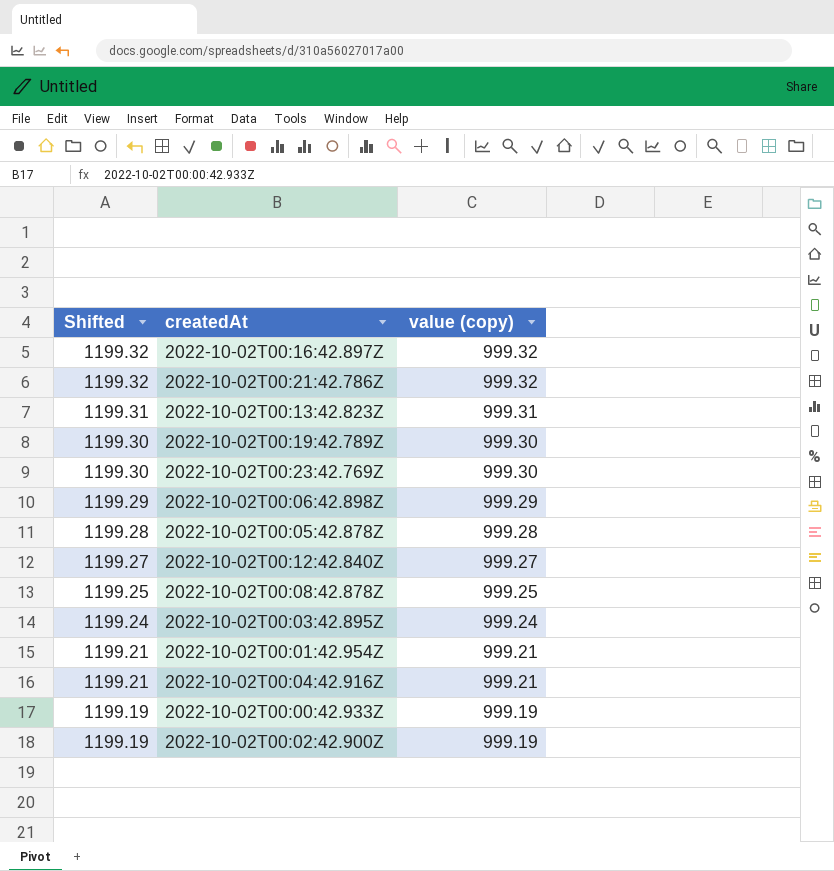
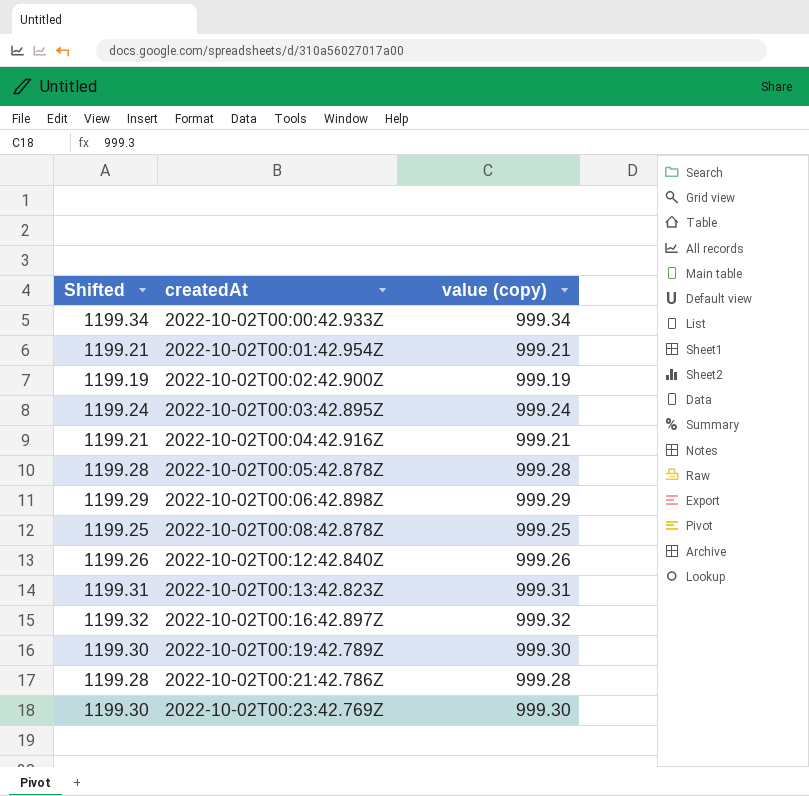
row order: Shifted descending -> createdAt ascending
2022-10-02T00:00:42.933Z | Shifted: 1199.19 -> 1199.34
2022-10-02T00:00:42.933Z | value (copy): 999.19 -> 999.34
2022-10-02T00:12:42.840Z | Shifted: 1199.27 -> 1199.26
2022-10-02T00:12:42.840Z | value (copy): 999.27 -> 999.26
2022-10-02T00:21:42.786Z | Shifted: 1199.32 -> 1199.28
2022-10-02T00:21:42.786Z | value (copy): 999.32 -> 999.28

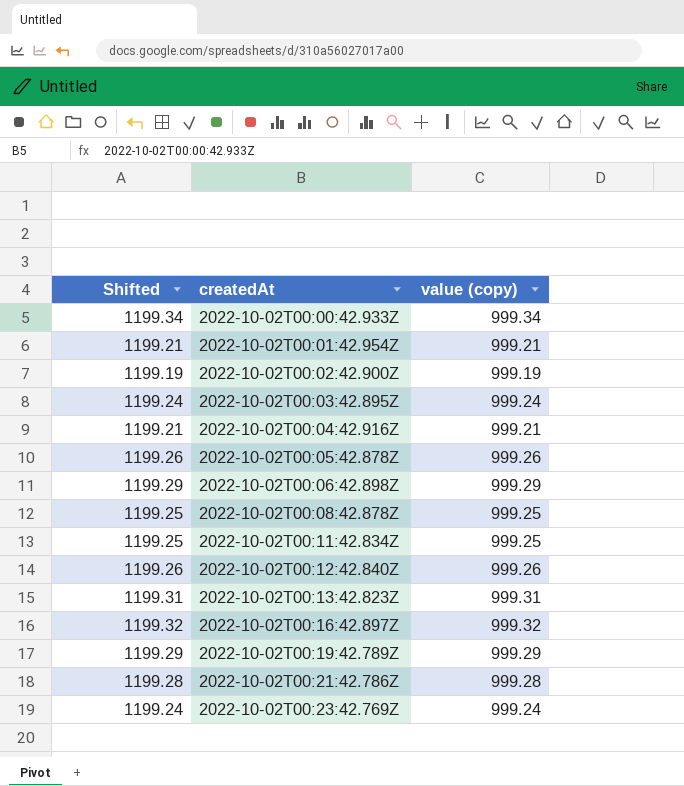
2022-10-02T00:05:42.878Z | Shifted: 1199.28 -> 1199.26
2022-10-02T00:05:42.878Z | value (copy): 999.28 -> 999.26
row 2022-10-02T00:11:42.834Z: none -> 1199.25 | 999.25
2022-10-02T00:19:42.789Z | Shifted: 1199.30 -> 1199.29
2022-10-02T00:19:42.789Z | value (copy): 999.30 -> 999.29
2022-10-02T00:23:42.769Z | Shifted: 1199.30 -> 1199.24
2022-10-02T00:23:42.769Z | value (copy): 999.30 -> 999.24

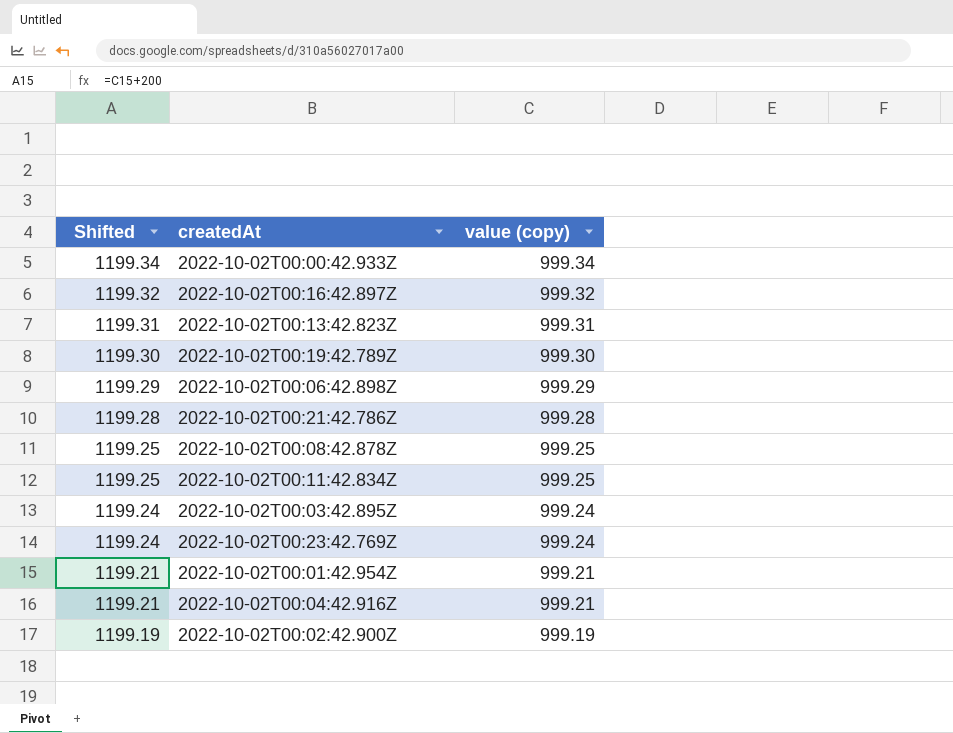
row order: createdAt ascending -> Shifted descending
row 2022-10-02T00:05:42.878Z: 1199.26 | 999.26 -> none
row 2022-10-02T00:12:42.840Z: 1199.26 | 999.26 -> none
2022-10-02T00:19:42.789Z | Shifted: 1199.29 -> 1199.30
2022-10-02T00:19:42.789Z | value (copy): 999.29 -> 999.30

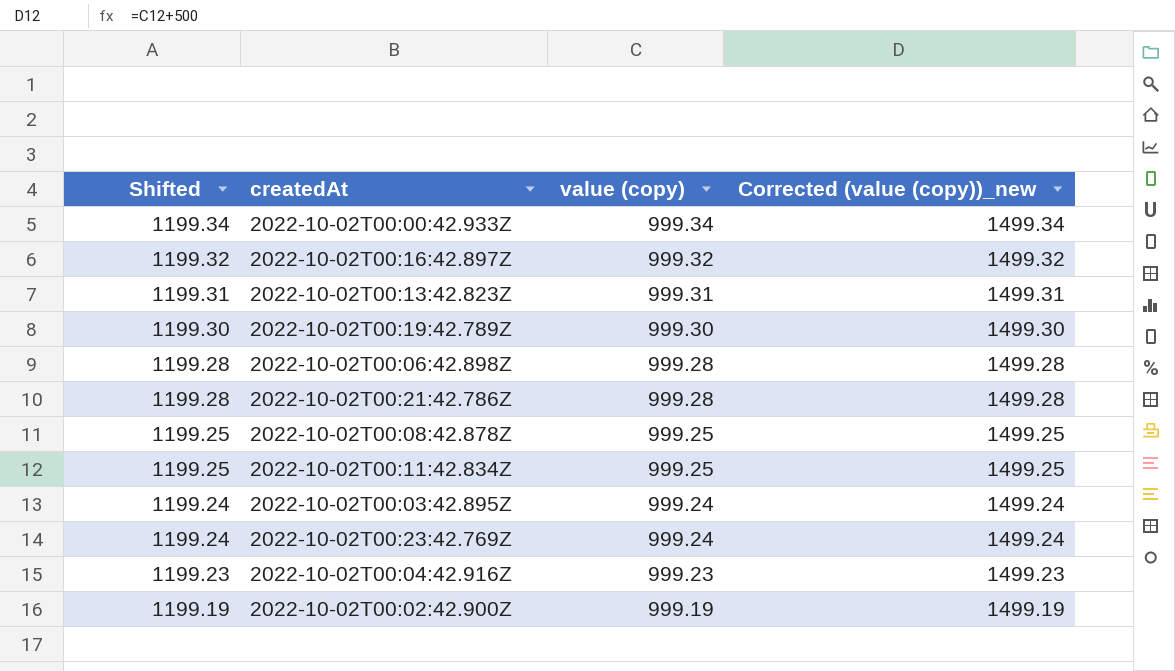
column Corrected (value (copy))_new | formula: none -> [value (copy)] + 500
row 2022-10-02T00:01:42.954Z: 1199.21 | 999.21 -> none
2022-10-02T00:06:42.898Z | Shifted: 1199.29 -> 1199.28
2022-10-02T00:06:42.898Z | value (copy): 999.29 -> 999.28
2022-10-02T00:04:42.916Z | Shifted: 1199.21 -> 1199.23
2022-10-02T00:04:42.916Z | value (copy): 999.21 -> 999.23

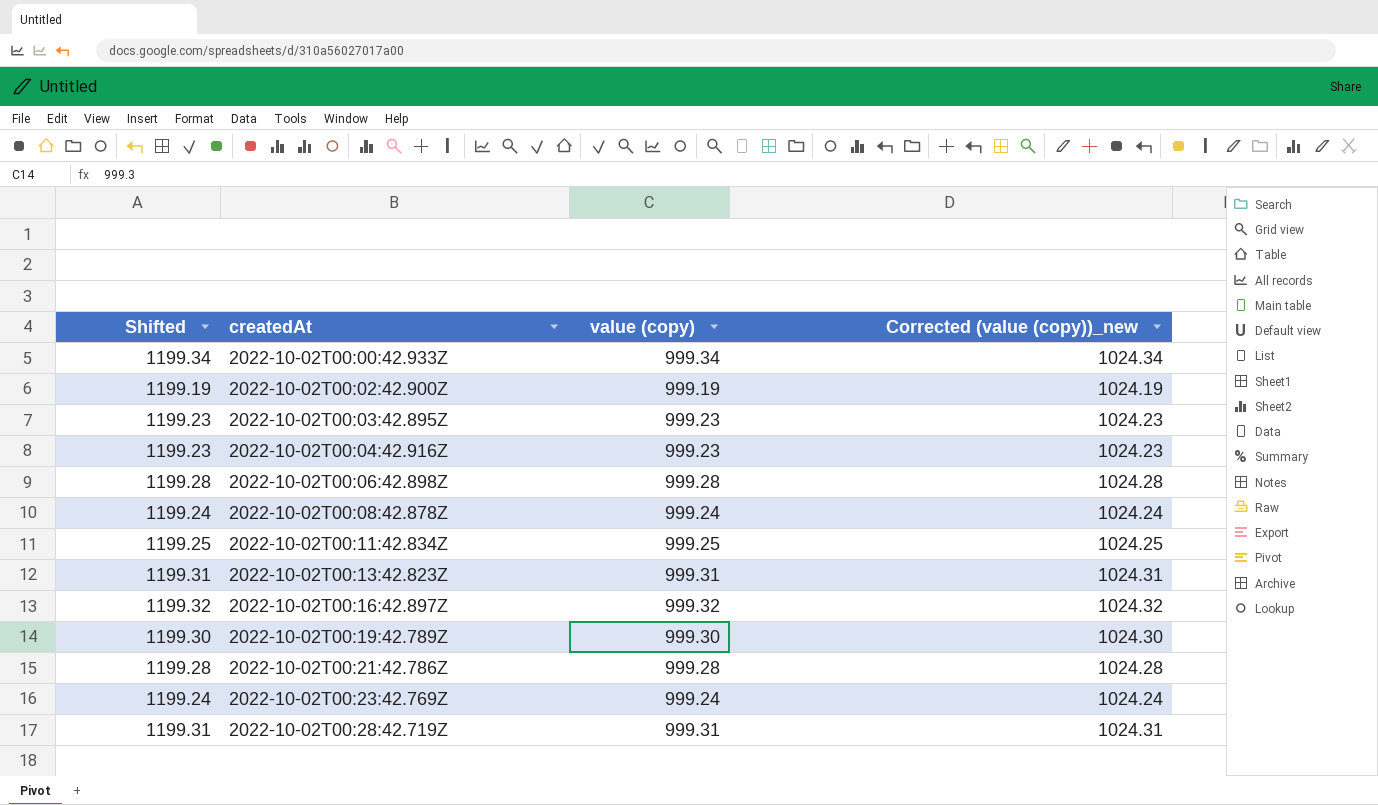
row order: Shifted descending -> createdAt ascending
column Corrected (value (copy))_new | formula: [value (copy)] + 500 -> [value (copy)] + 25
2022-10-02T00:03:42.895Z | Shifted: 1199.24 -> 1199.23
2022-10-02T00:03:42.895Z | value (copy): 999.24 -> 999.23
2022-10-02T00:08:42.878Z | Shifted: 1199.25 -> 1199.24
2022-10-02T00:08:42.878Z | value (copy): 999.25 -> 999.24
row 2022-10-02T00:28:42.719Z: none -> 1199.31 | 999.31 | 1024.31

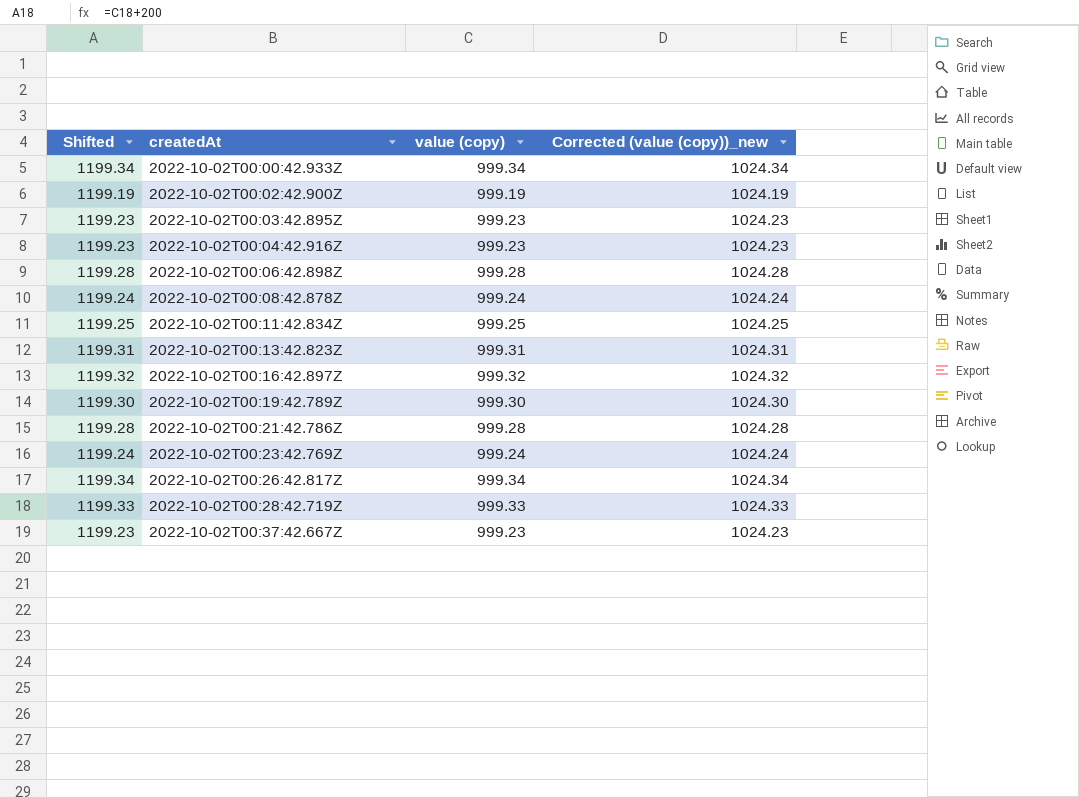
row 2022-10-02T00:26:42.817Z: none -> 1199.34 | 999.34 | 1024.34
2022-10-02T00:28:42.719Z | Shifted: 1199.31 -> 1199.33
2022-10-02T00:28:42.719Z | value (copy): 999.31 -> 999.33
2022-10-02T00:28:42.719Z | Corrected (value (copy))_new: 1024.31 -> 1024.33
row 2022-10-02T00:37:42.667Z: none -> 1199.23 | 999.23 | 1024.23

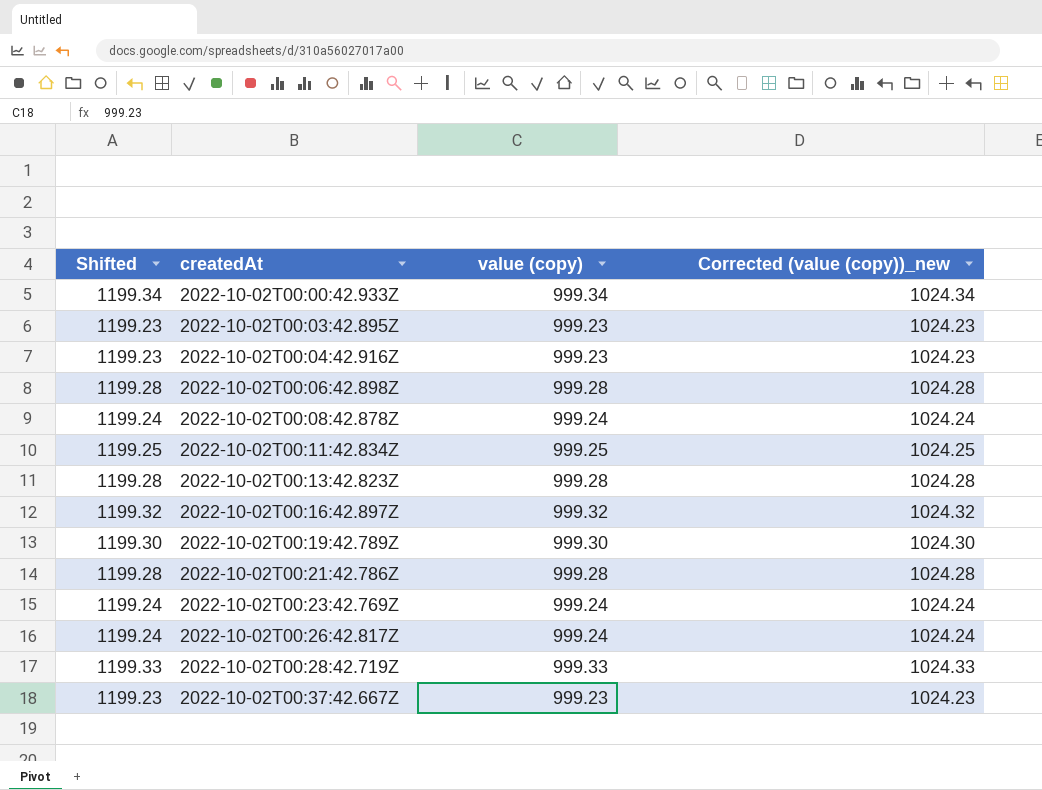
row 2022-10-02T00:02:42.900Z: 1199.19 | 999.19 | 1024.19 -> none
2022-10-02T00:13:42.823Z | Shifted: 1199.31 -> 1199.28
2022-10-02T00:13:42.823Z | value (copy): 999.31 -> 999.28
2022-10-02T00:13:42.823Z | Corrected (value (copy))_new: 1024.31 -> 1024.28
2022-10-02T00:26:42.817Z | Shifted: 1199.34 -> 1199.24
2022-10-02T00:26:42.817Z | value (copy): 999.34 -> 999.24
2022-10-02T00:26:42.817Z | Corrected (value (copy))_new: 1024.34 -> 1024.24

